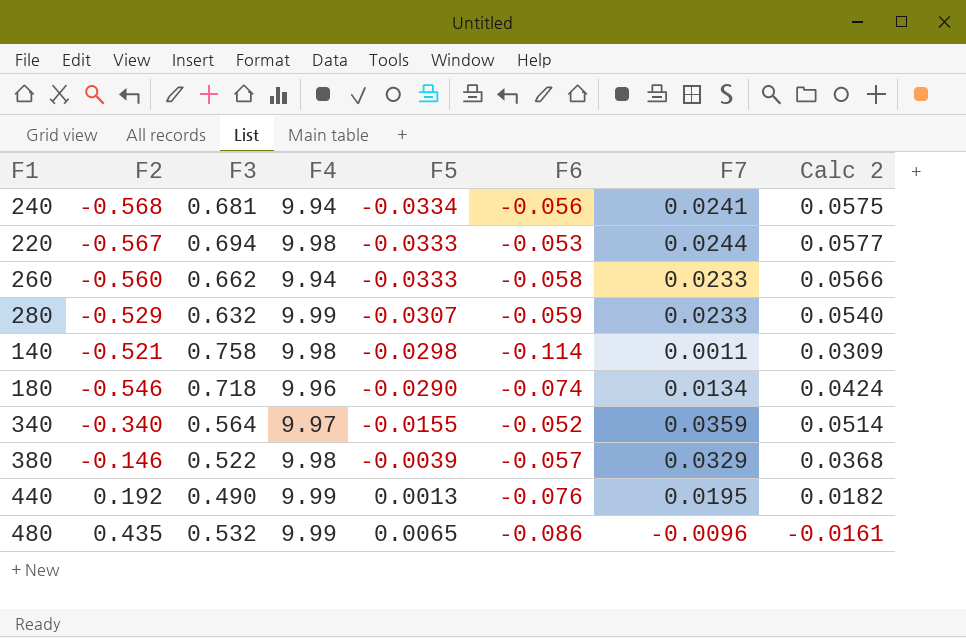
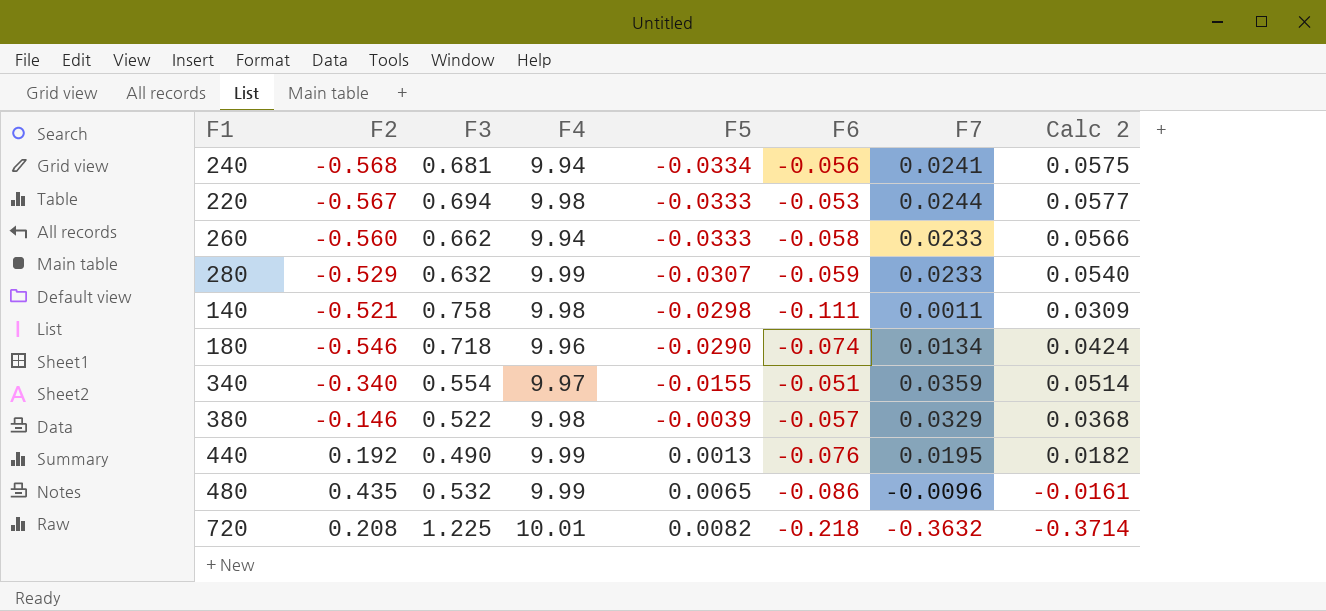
140 | F6: -0.114 -> -0.111
340 | F3: 0.564 -> 0.554
340 | F6: -0.052 -> -0.051
row 720: none -> 0.208 | 1.225 | 10.01 | 0.0082 | -0.218 | -0.3632 | -0.3714

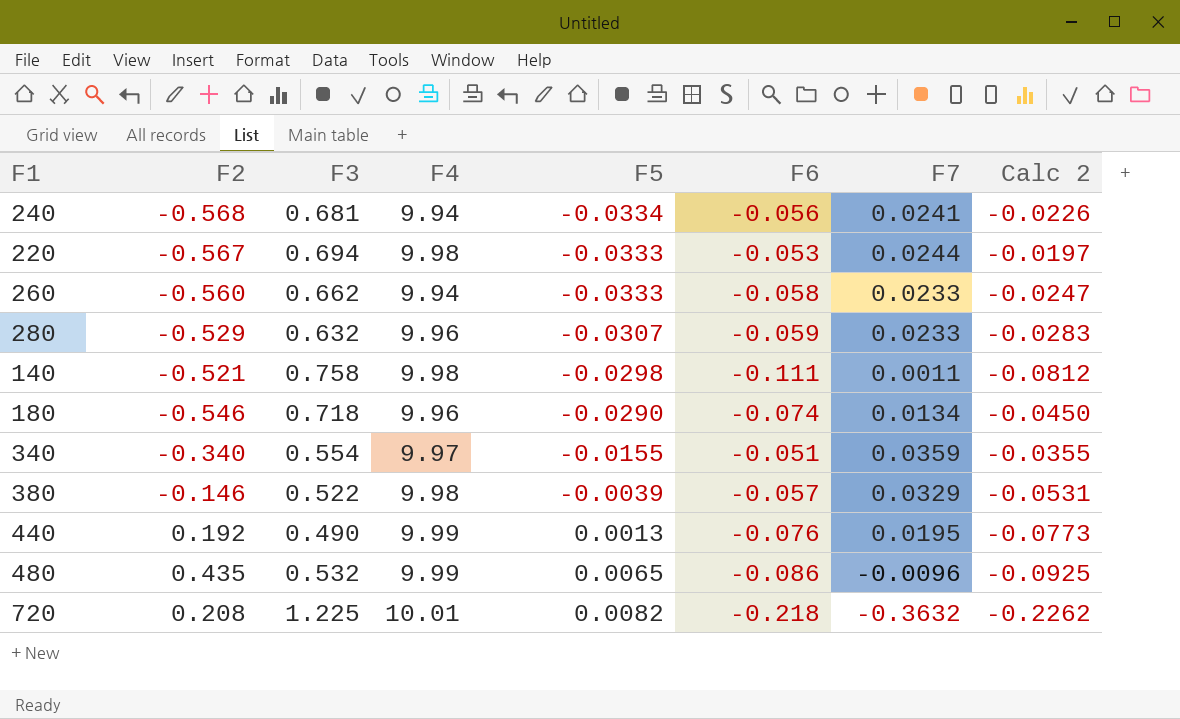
column Calc 2 | formula: [F7] - [F5] -> [F6] - [F5]
280 | F4: 9.99 -> 9.96

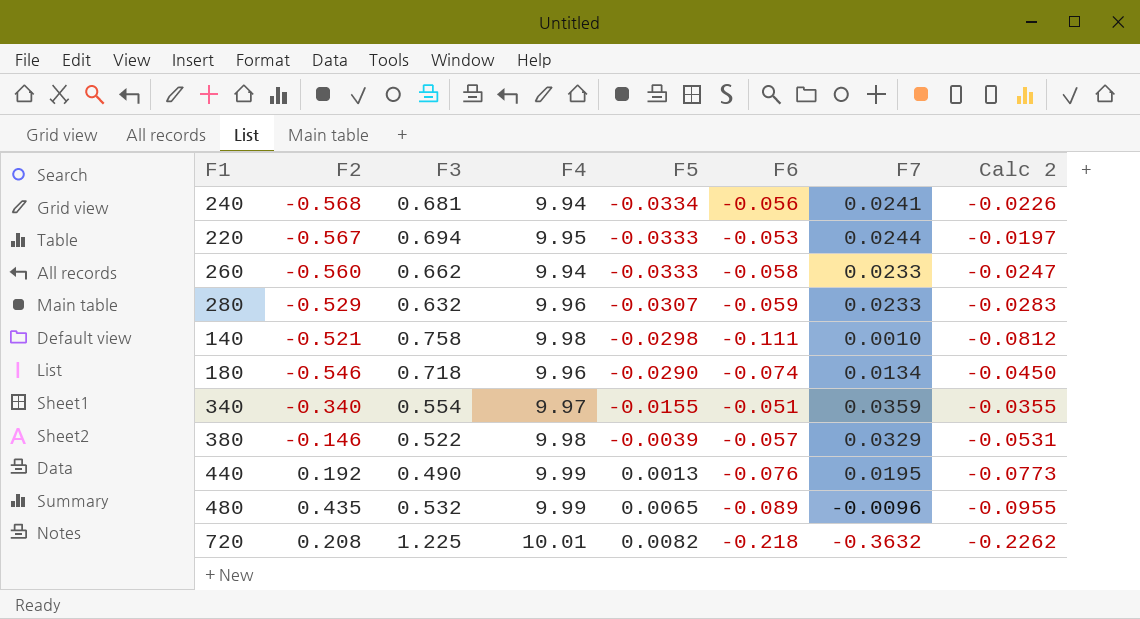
220 | F4: 9.98 -> 9.95
140 | F7: 0.0011 -> 0.0010
480 | F6: -0.086 -> -0.089
480 | Calc 2: -0.0925 -> -0.0955

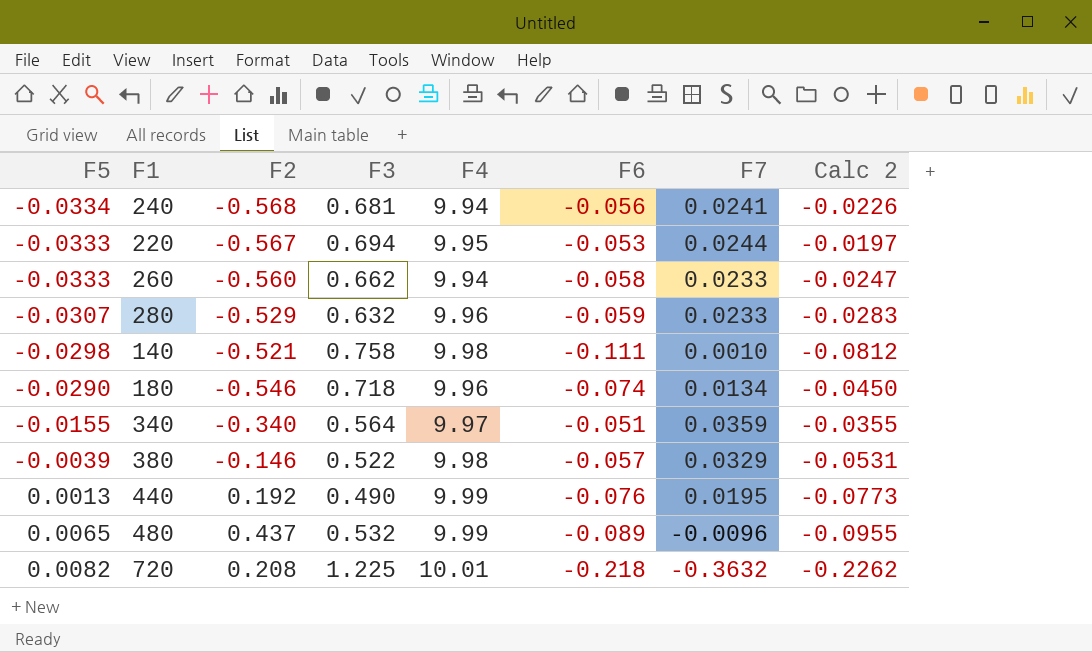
column F5 | position: 5 -> 1
340 | F3: 0.554 -> 0.564
480 | F2: 0.435 -> 0.437

